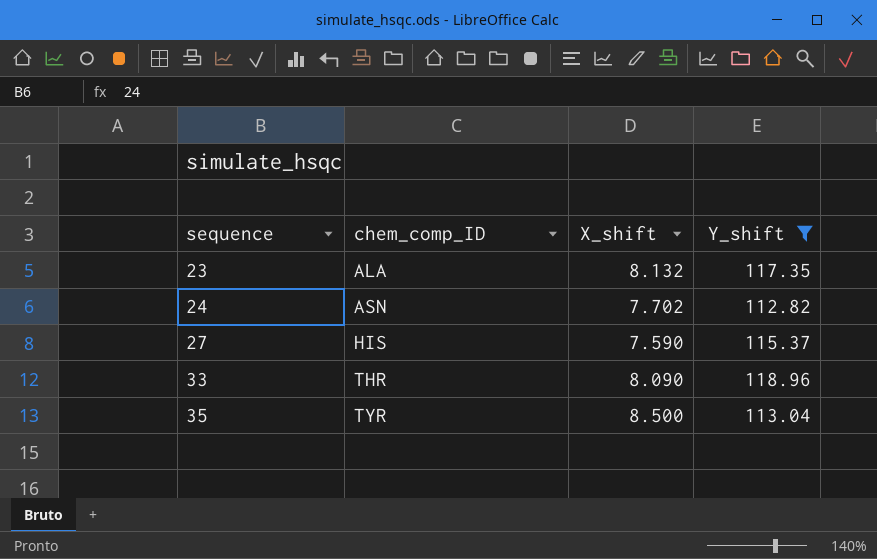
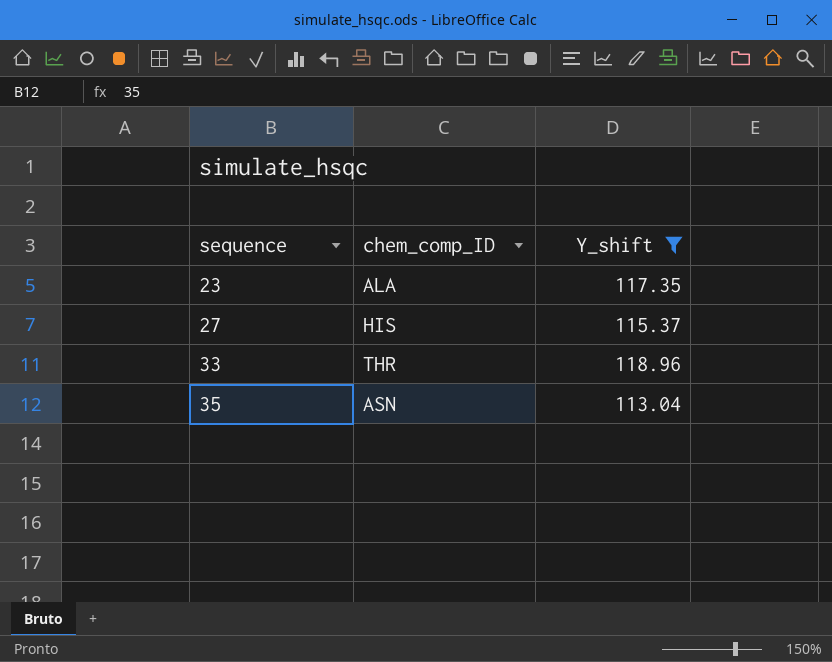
column X_shift | position: 3 -> none
row 24: ASN | 7.702 | 112.82 -> none
35 | chem_comp_ID: TYR -> ASN

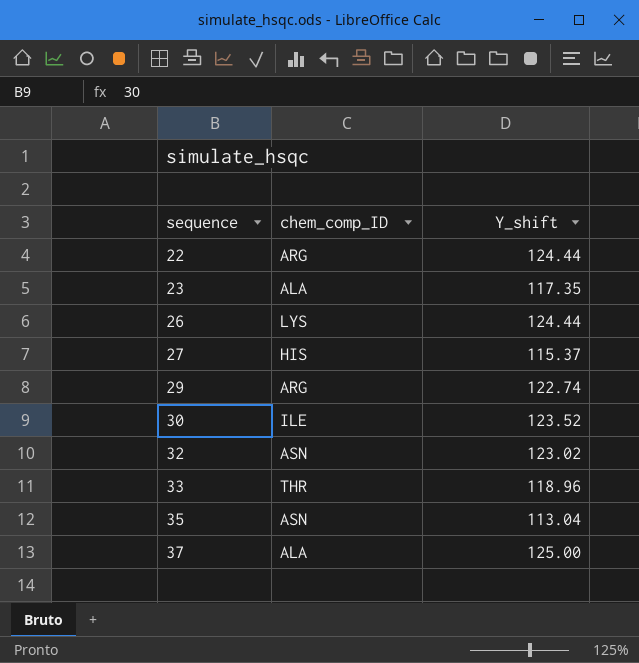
filter: Y_shift <= 118.96 -> none

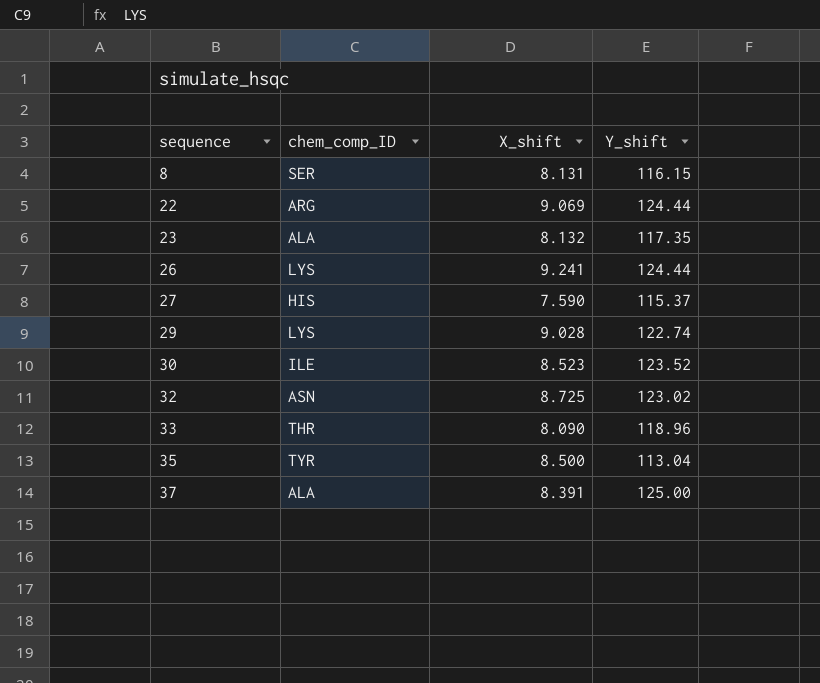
column X_shift | position: none -> 3
row 8: none -> SER | 8.131 | 116.15
29 | chem_comp_ID: ARG -> LYS
35 | chem_comp_ID: ASN -> TYR

